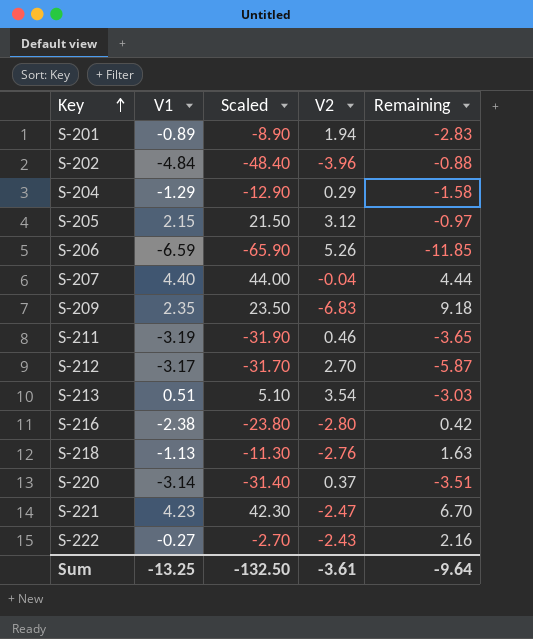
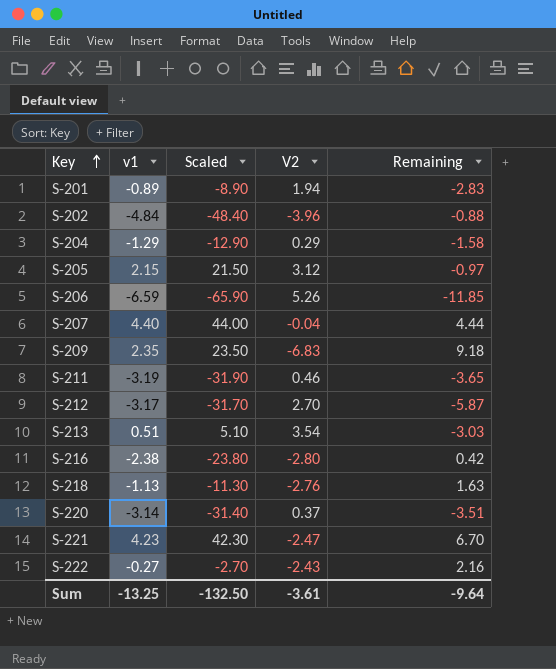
column name: V1 -> v1

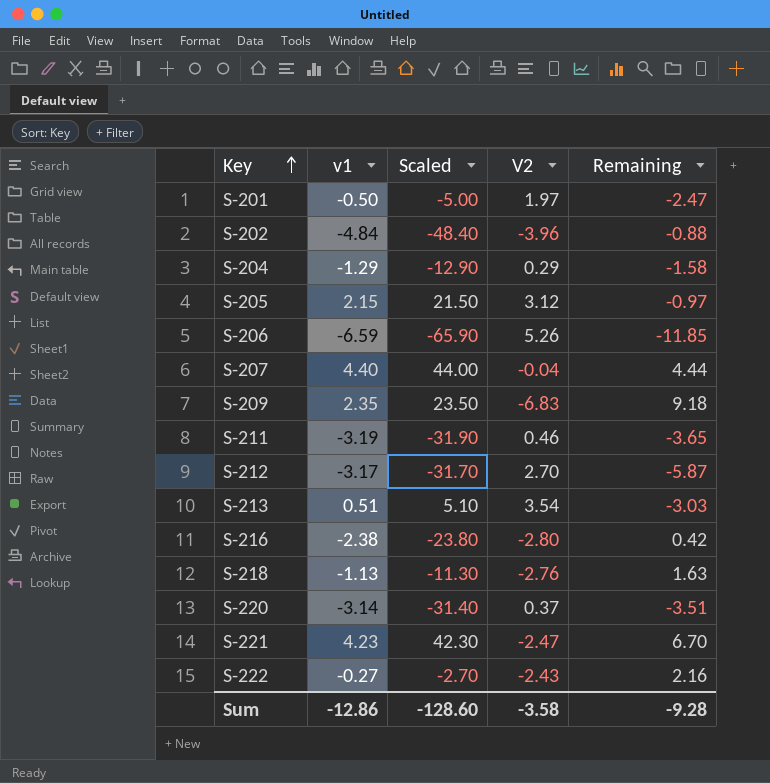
S-201 | v1: -0.89 -> -0.50
S-201 | Scaled: -8.90 -> -5.00
S-201 | V2: 1.94 -> 1.97
S-201 | Remaining: -2.83 -> -2.47
Sum | v1: -13.25 -> -12.86
Sum | Scaled: -132.50 -> -128.60
Sum | V2: -3.61 -> -3.58
Sum | Remaining: -9.64 -> -9.28

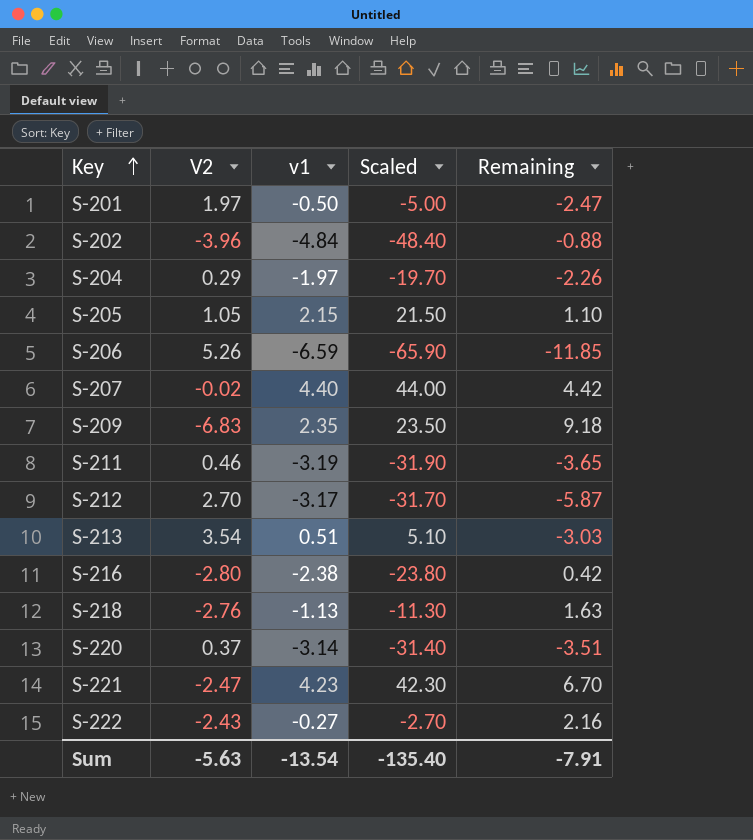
column V2 | position: 4 -> 2
S-204 | v1: -1.29 -> -1.97
S-204 | Scaled: -12.90 -> -19.70
S-204 | Remaining: -1.58 -> -2.26
S-205 | V2: 3.12 -> 1.05
S-205 | Remaining: -0.97 -> 1.10
S-207 | V2: -0.04 -> -0.02
S-207 | Remaining: 4.44 -> 4.42
Sum | V2: -3.58 -> -5.63
Sum | v1: -12.86 -> -13.54
Sum | Scaled: -128.60 -> -135.40
Sum | Remaining: -9.28 -> -7.91

